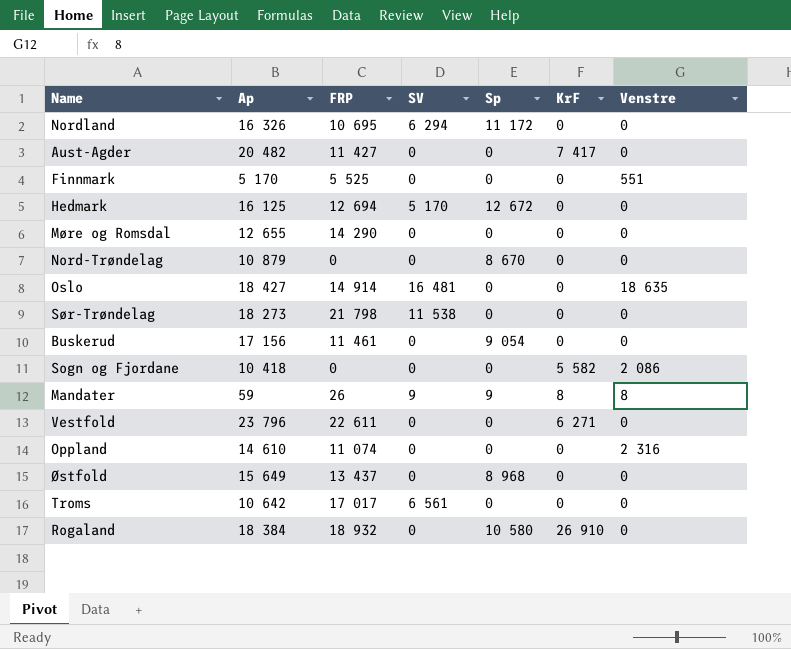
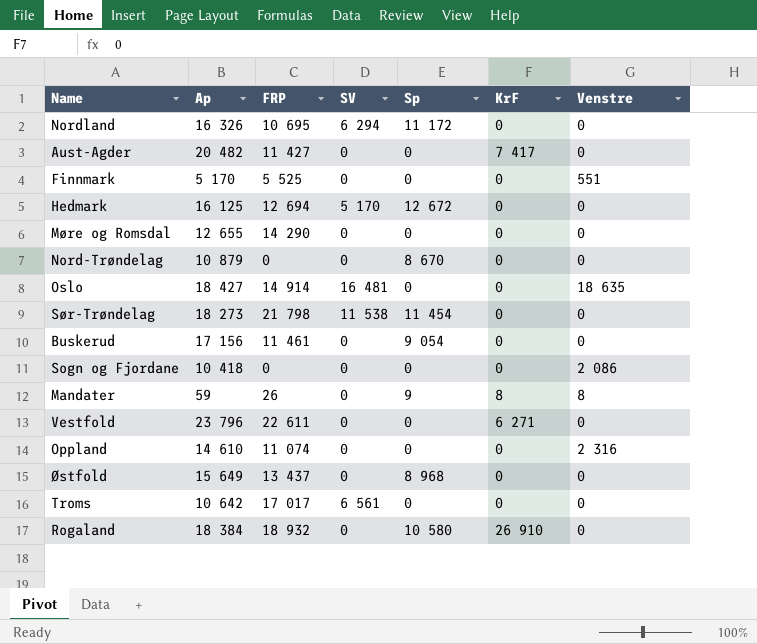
Sør-Trøndelag | Sp: 0 -> 11 454
Sogn og Fjordane | KrF: 5 582 -> 0
Mandater | SV: 9 -> 0

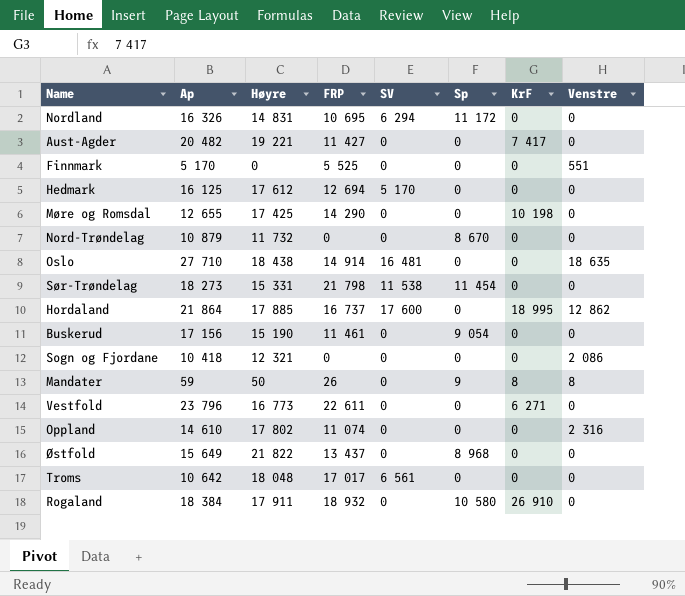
column Høyre | position: none -> 3
Hedmark | Sp: 12 672 -> 0
Møre og Romsdal | KrF: 0 -> 10 198
Oslo | Ap: 18 427 -> 27 710
row Hordaland: none -> 21 864 | 17 885 | 16 737 | 17 600 | 0 | 18 995 | 12 862

